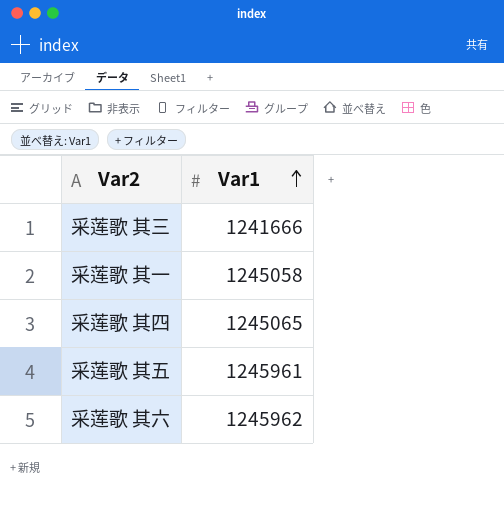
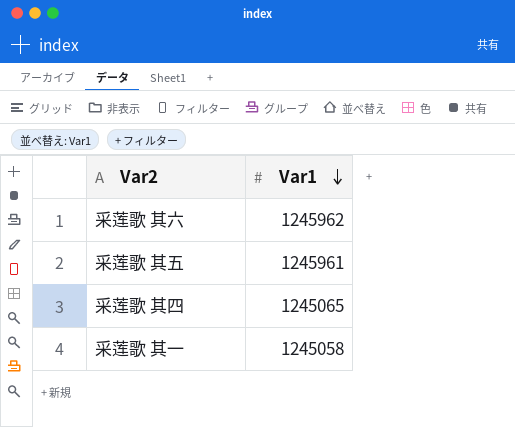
row order: Var1 ascending -> Var1 descending
row 采莲歌 其三: 1241666 -> none

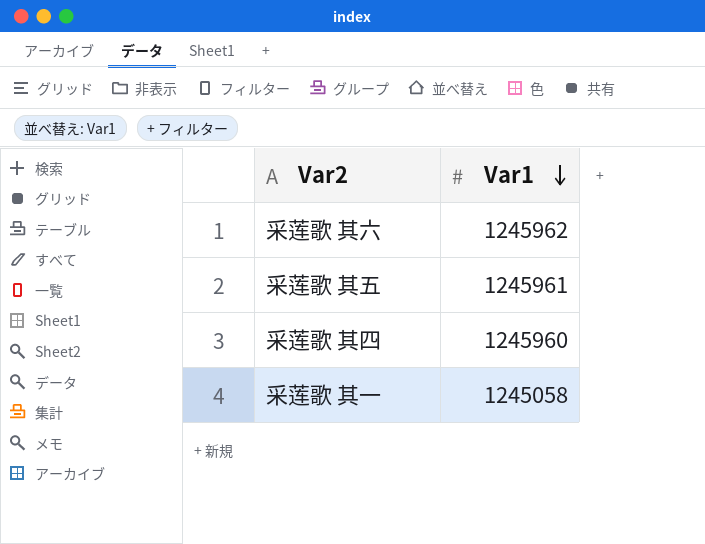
采莲歌 其四 | Var1: 1245065 -> 1245960

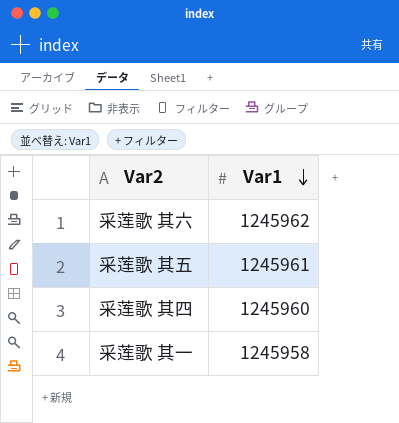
采莲歌 其一 | Var1: 1245058 -> 1245958

